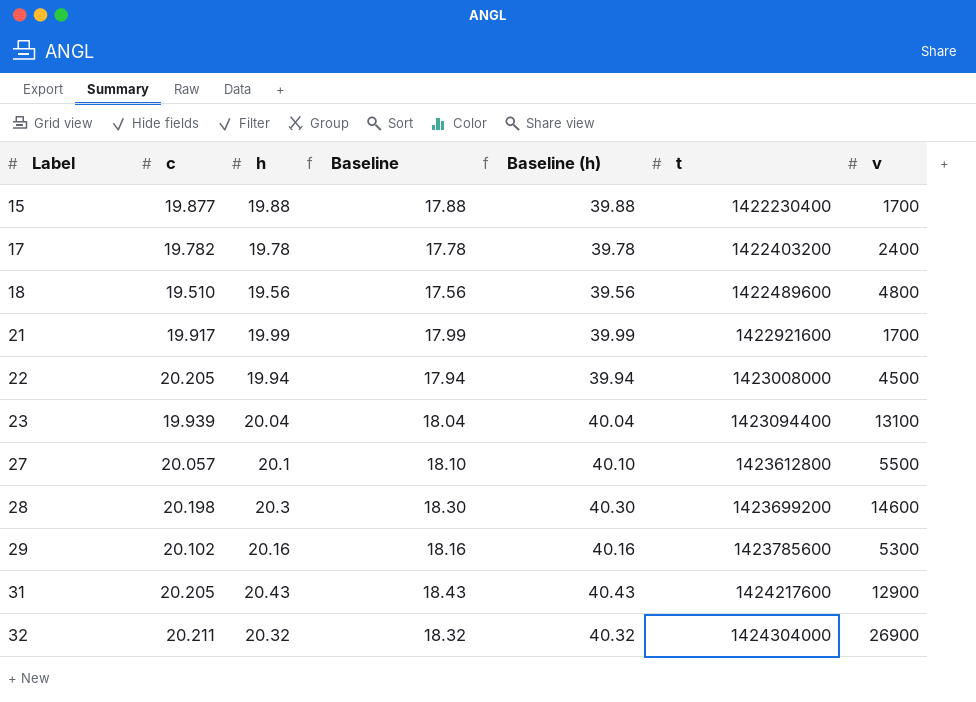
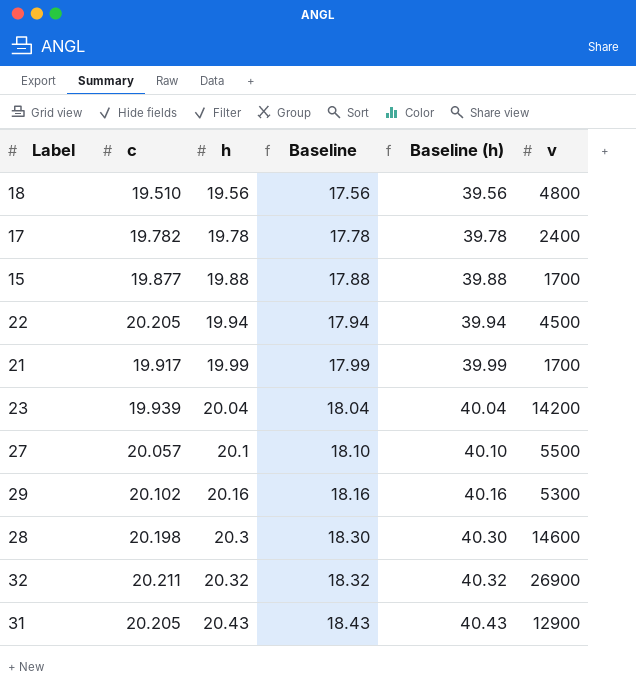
row order: Label ascending -> h ascending
column t | position: 6 -> none
23 | v: 13100 -> 14200

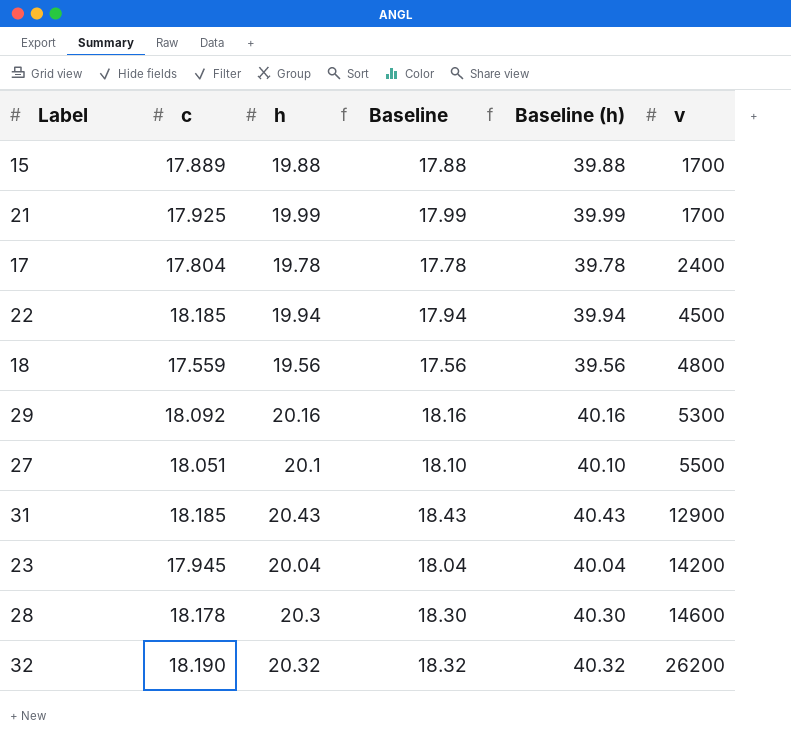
row order: h ascending -> v ascending
15 | c: 19.877 -> 17.889
21 | c: 19.917 -> 17.925
17 | c: 19.782 -> 17.804
22 | c: 20.205 -> 18.185
18 | c: 19.510 -> 17.559
29 | c: 20.102 -> 18.092
27 | c: 20.057 -> 18.051
31 | c: 20.205 -> 18.185
23 | c: 19.939 -> 17.945
28 | c: 20.198 -> 18.178
32 | c: 20.211 -> 18.190
32 | v: 26900 -> 26200

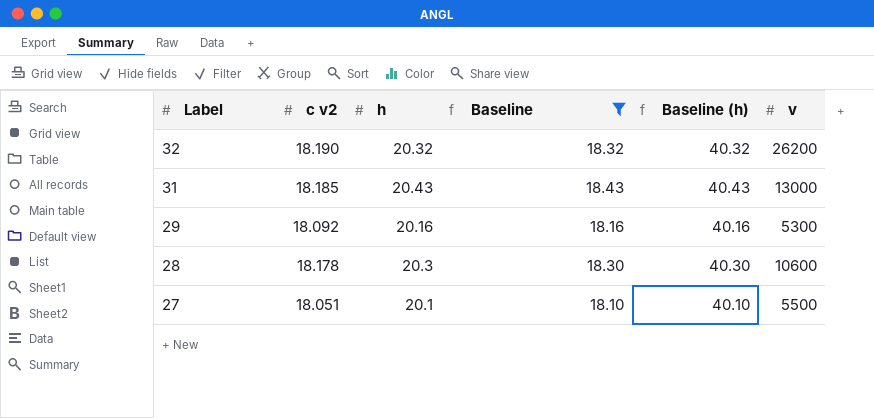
filter: none -> Baseline >= 18.10
row order: v ascending -> Label descending
column name: c -> c v2
31 | v: 12900 -> 13000
28 | v: 14600 -> 10600

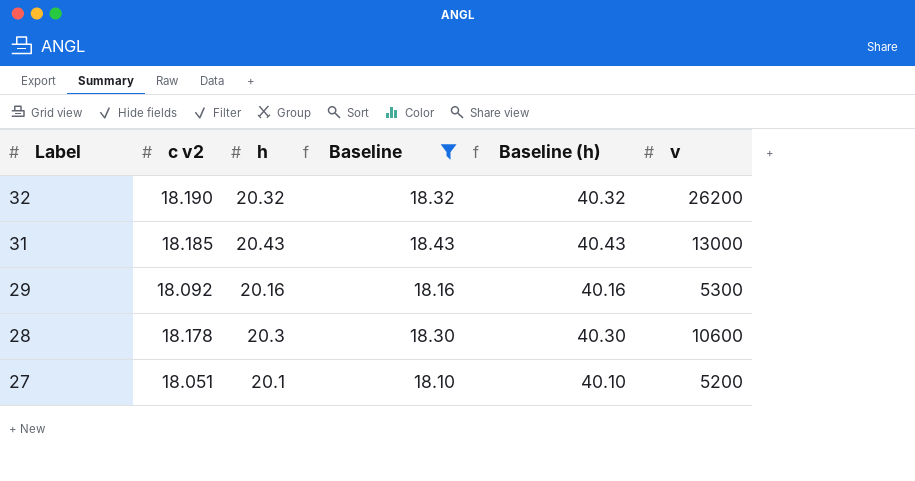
27 | v: 5500 -> 5200

